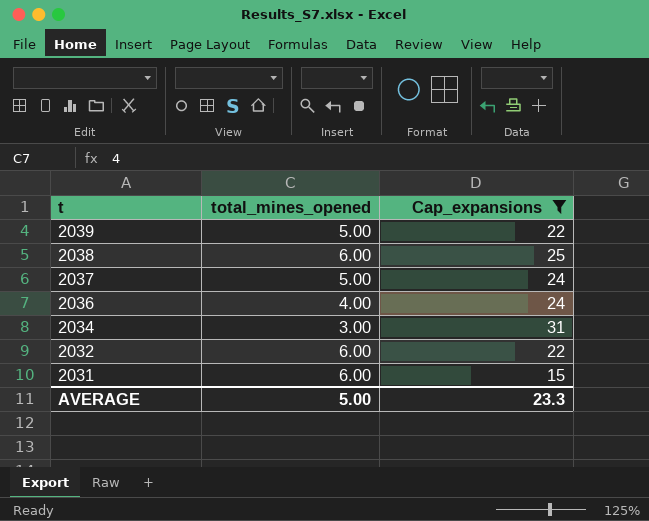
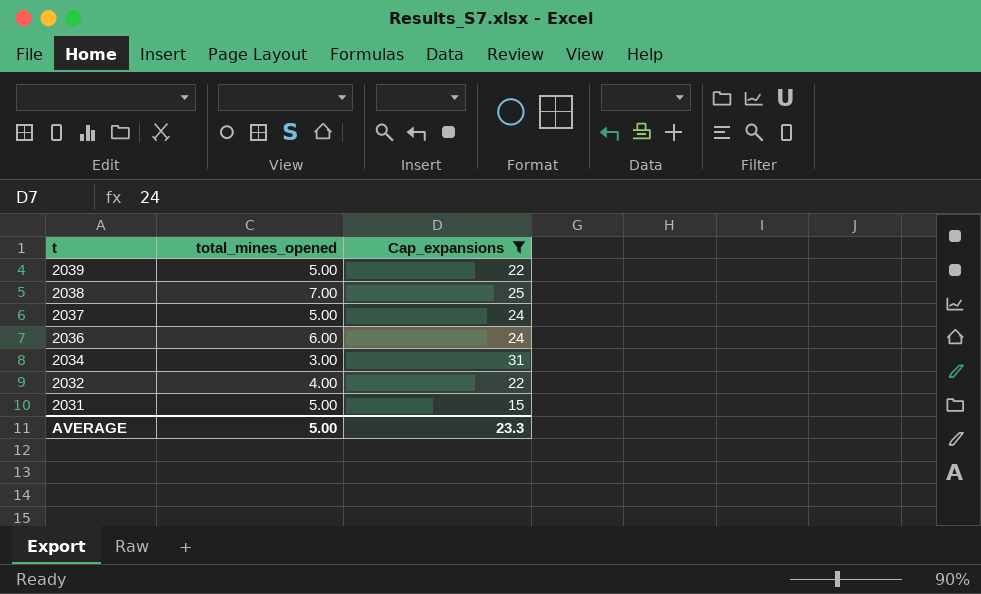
2038 | total_mines_opened: 6.00 -> 7.00
2036 | total_mines_opened: 4.00 -> 6.00
2032 | total_mines_opened: 6.00 -> 4.00
2031 | total_mines_opened: 6.00 -> 5.00

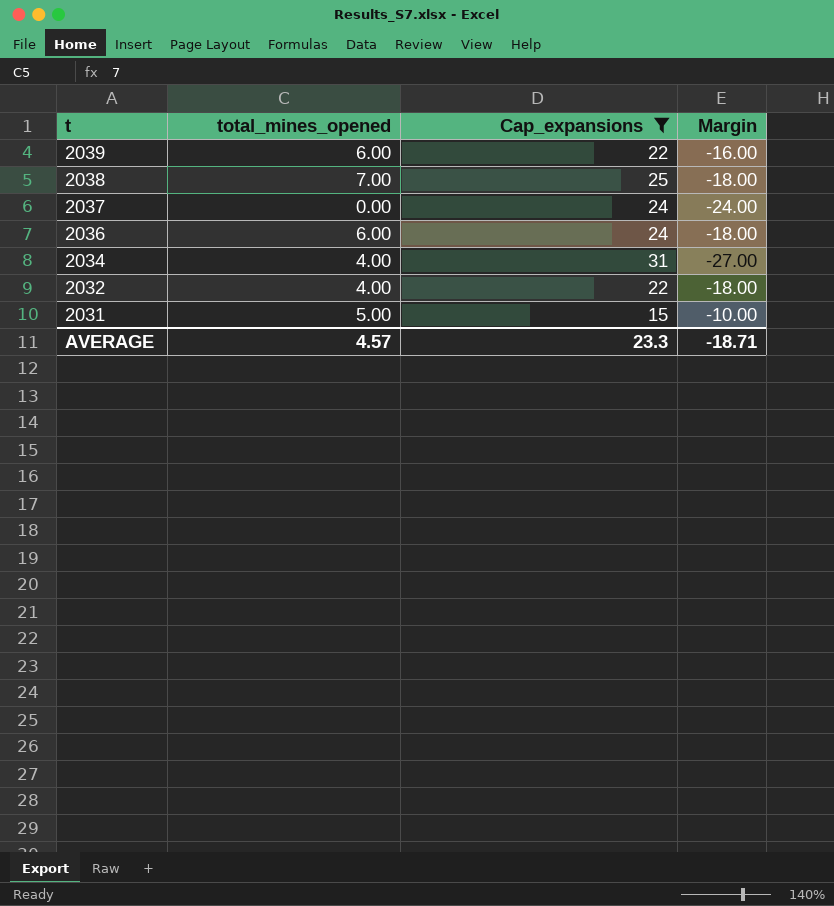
column Margin | formula: none -> [total_mines_opened] - [Cap_expansions]
2039 | total_mines_opened: 5.00 -> 6.00
2037 | total_mines_opened: 5.00 -> 0.00
2034 | total_mines_opened: 3.00 -> 4.00
AVERAGE | total_mines_opened: 5.00 -> 4.57

